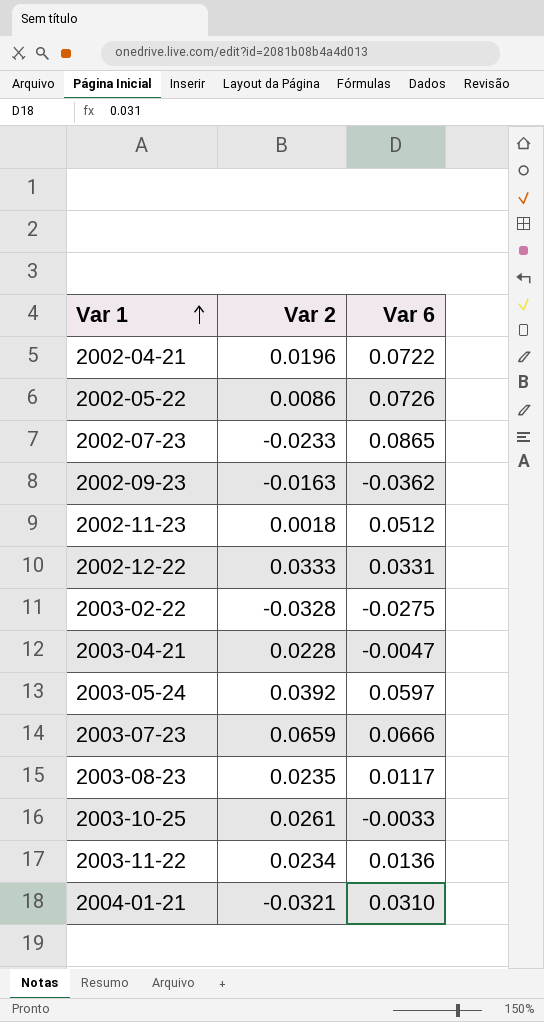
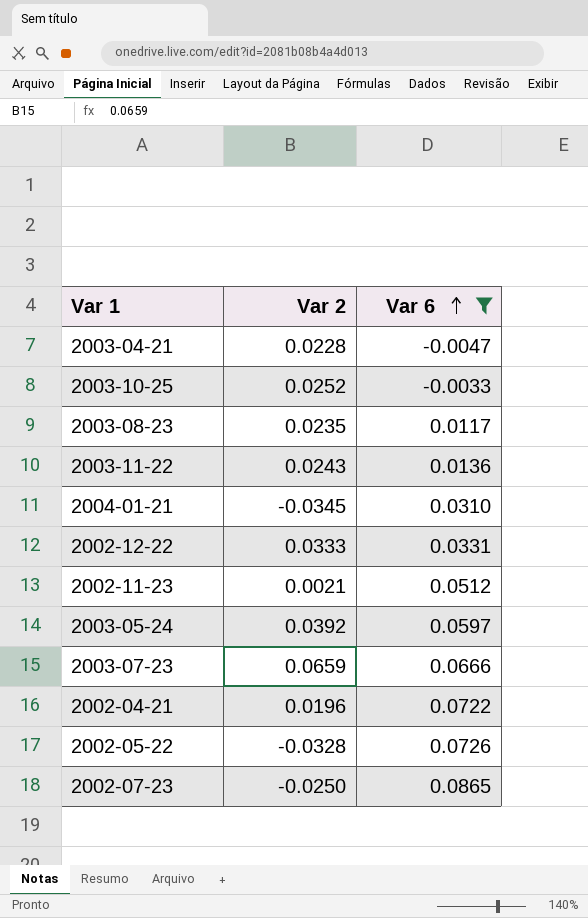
filter: none -> Var 6 >= -0.0047
row order: Var 1 ascending -> Var 6 ascending
2003-10-25 | Var 2: 0.0261 -> 0.0252
2003-11-22 | Var 2: 0.0234 -> 0.0243
2004-01-21 | Var 2: -0.0321 -> -0.0345
2002-11-23 | Var 2: 0.0018 -> 0.0021
2002-05-22 | Var 2: 0.0086 -> -0.0328
2002-07-23 | Var 2: -0.0233 -> -0.0250

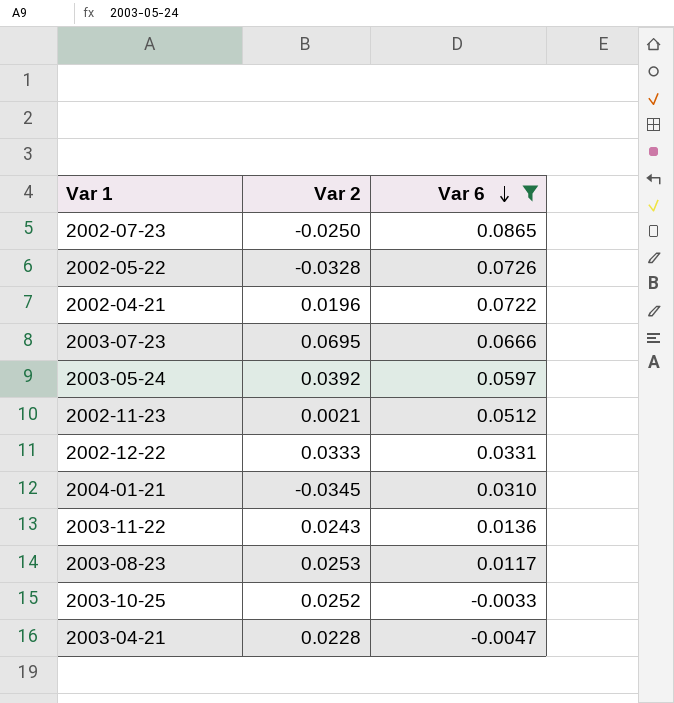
row order: Var 6 ascending -> Var 6 descending
2003-07-23 | Var 2: 0.0659 -> 0.0695
2003-08-23 | Var 2: 0.0235 -> 0.0253

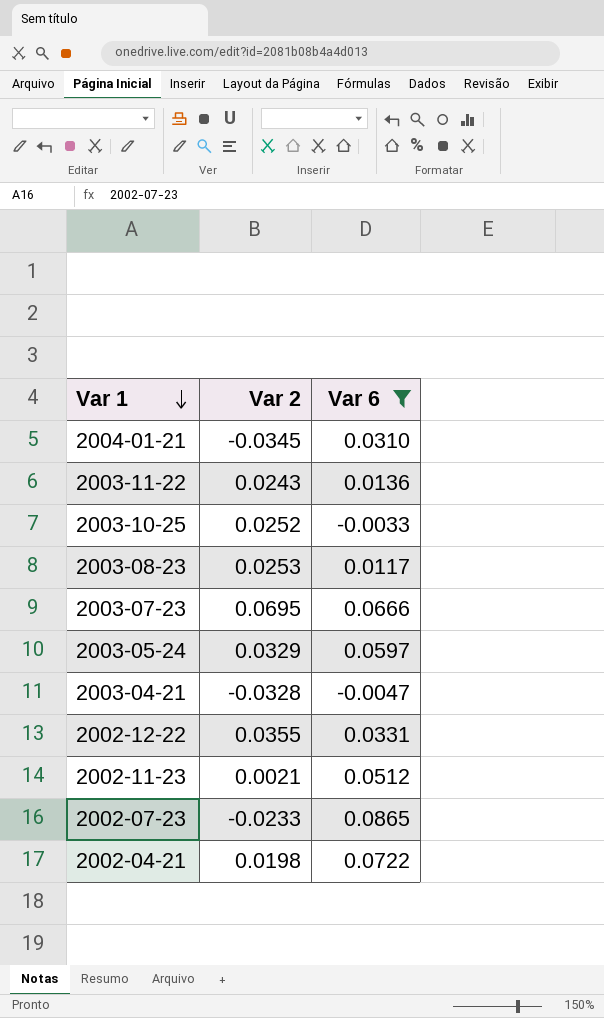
row order: Var 6 descending -> Var 1 descending
row 2002-05-22: -0.0328 | 0.0726 -> none
2003-05-24 | Var 2: 0.0392 -> 0.0329
2003-04-21 | Var 2: 0.0228 -> -0.0328
2002-12-22 | Var 2: 0.0333 -> 0.0355
2002-07-23 | Var 2: -0.0250 -> -0.0233
2002-04-21 | Var 2: 0.0196 -> 0.0198

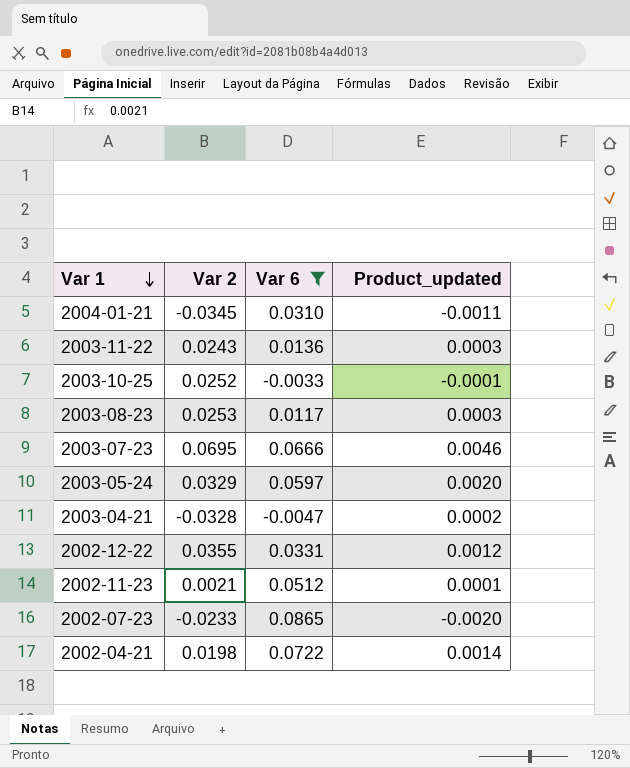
column Product_updated | formula: none -> [Var 2] * [Var 6]

